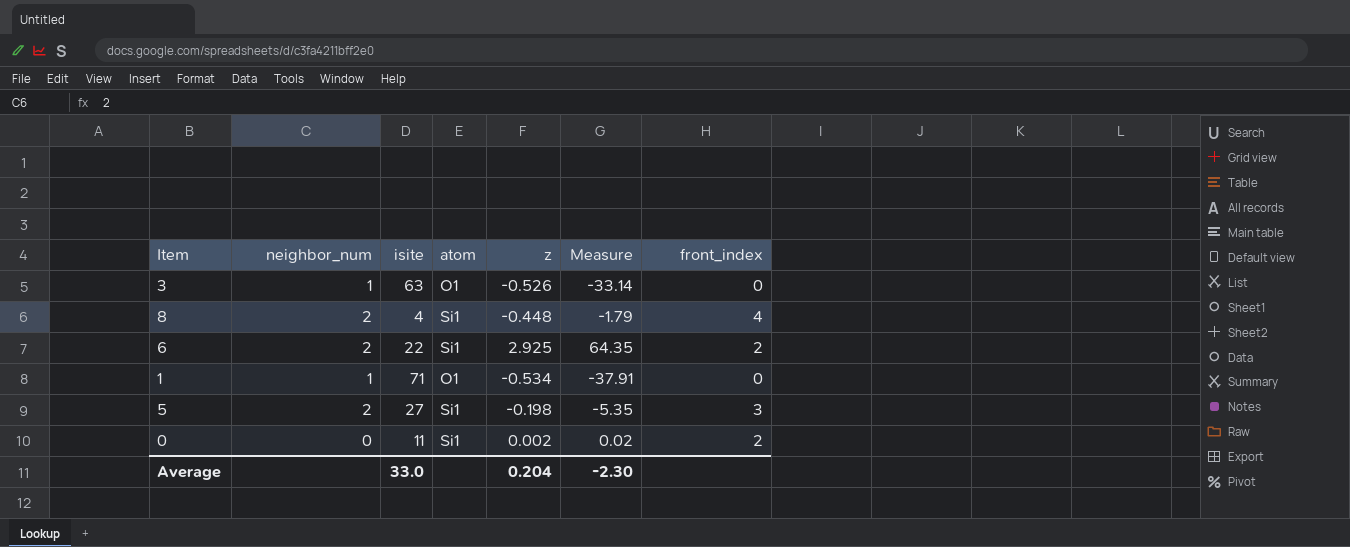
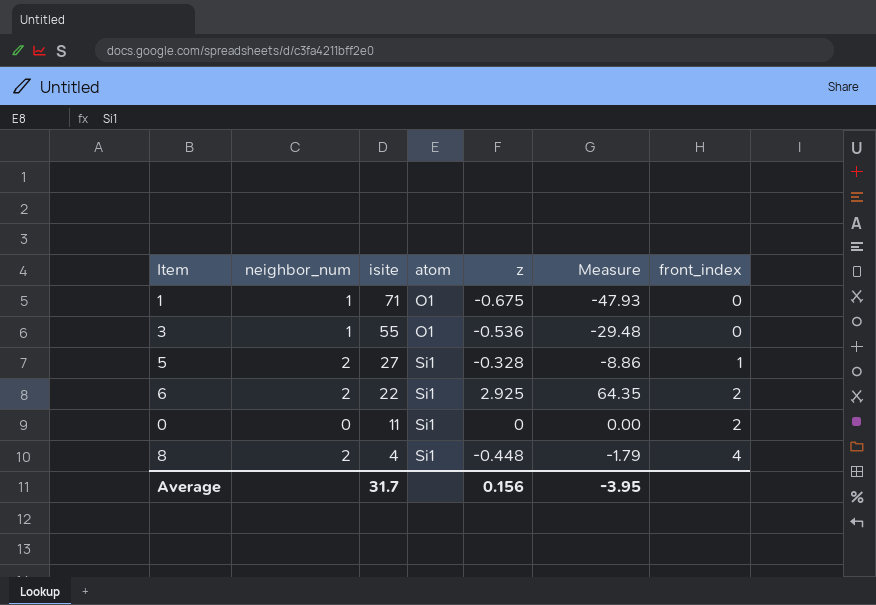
row order: none -> isite descending
1 | z: -0.534 -> -0.675
1 | Measure: -37.91 -> -47.93
3 | isite: 63 -> 55
3 | z: -0.526 -> -0.536
3 | Measure: -33.14 -> -29.48
5 | z: -0.198 -> -0.328
5 | Measure: -5.35 -> -8.86
5 | front_index: 3 -> 1
0 | z: 0.002 -> 0
0 | Measure: 0.02 -> 0.00
Average | isite: 33.0 -> 31.7
Average | z: 0.204 -> 0.156
Average | Measure: -2.30 -> -3.95

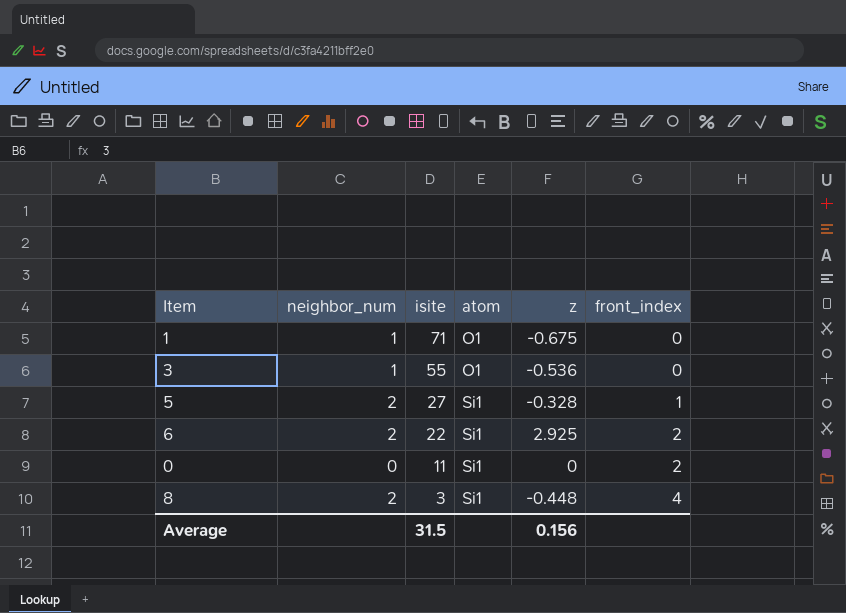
column Measure | formula: [isite] * [z] -> none
8 | isite: 4 -> 3
Average | isite: 31.7 -> 31.5

